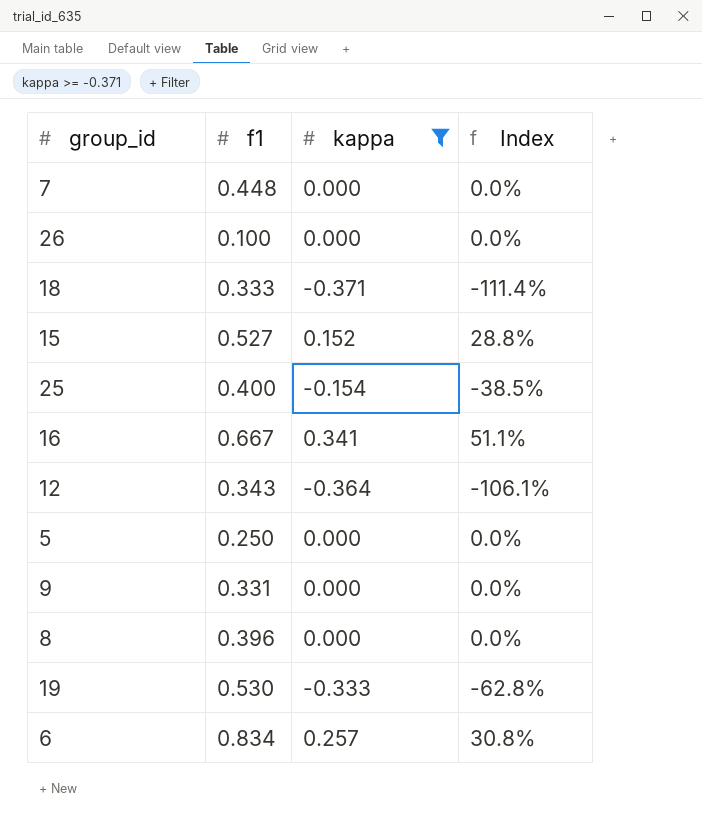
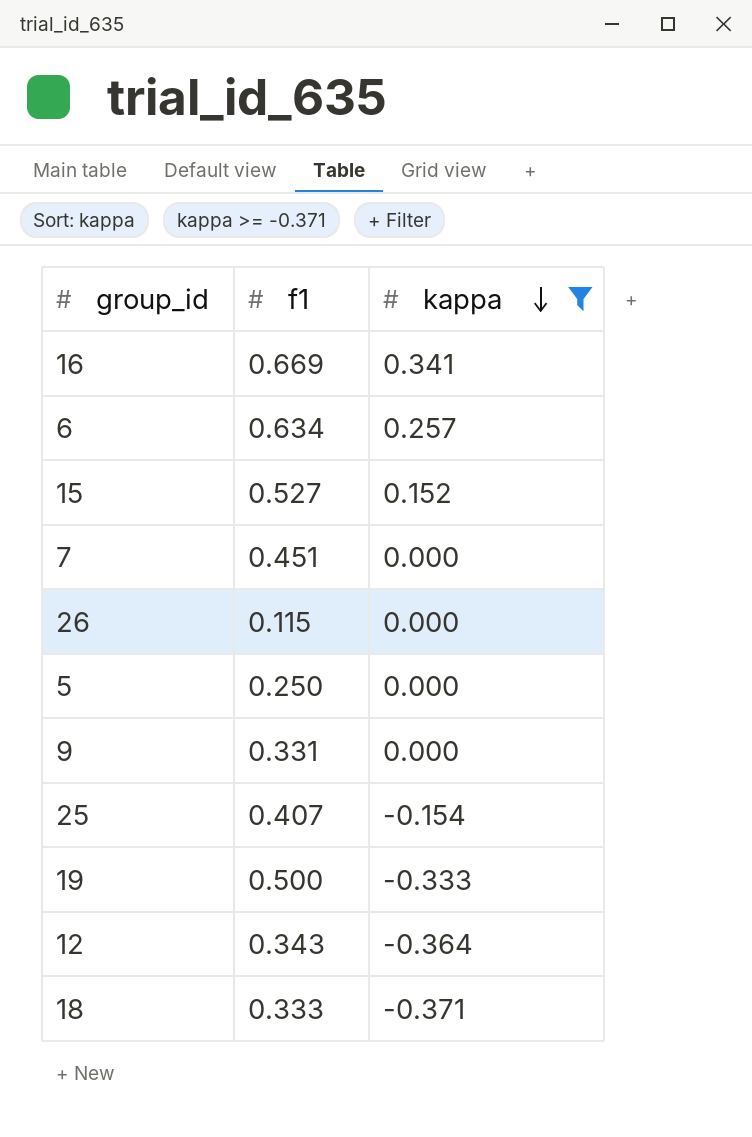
row order: none -> kappa descending
column Index | formula: [kappa] / [f1] -> none
row 8: 0.396 | 0.000 | 0.0% -> none
16 | f1: 0.667 -> 0.669
6 | f1: 0.834 -> 0.634
7 | f1: 0.448 -> 0.451
26 | f1: 0.100 -> 0.115
25 | f1: 0.400 -> 0.407
19 | f1: 0.530 -> 0.500

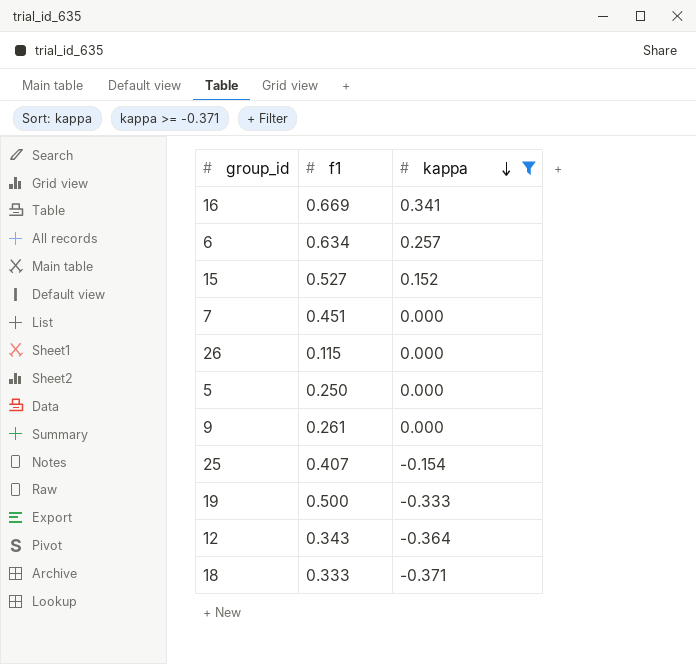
9 | f1: 0.331 -> 0.261

